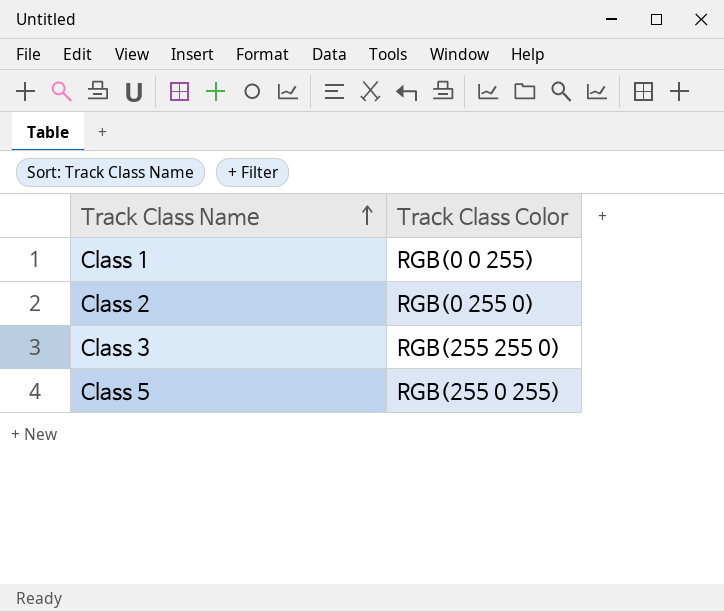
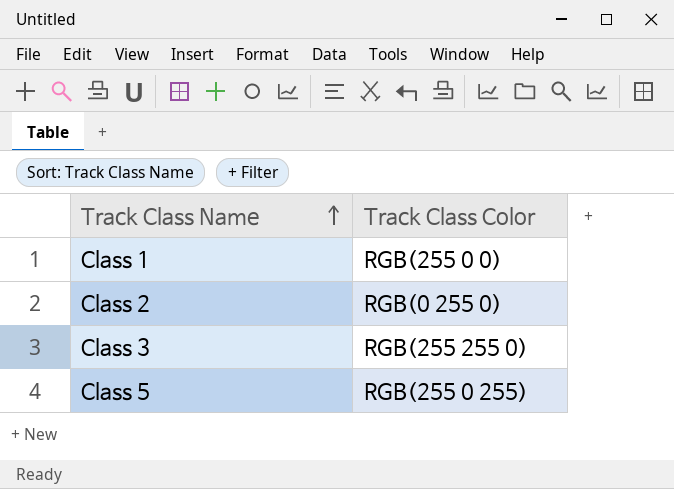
Class 1 | Track Class Color: RGB(0 0 255) -> RGB(255 0 0)

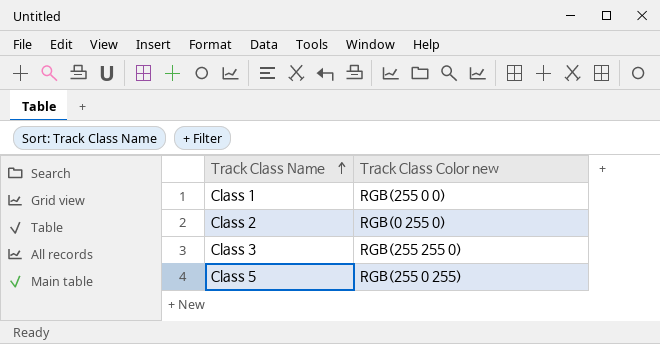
column name: Track Class Color -> Track Class Color new

